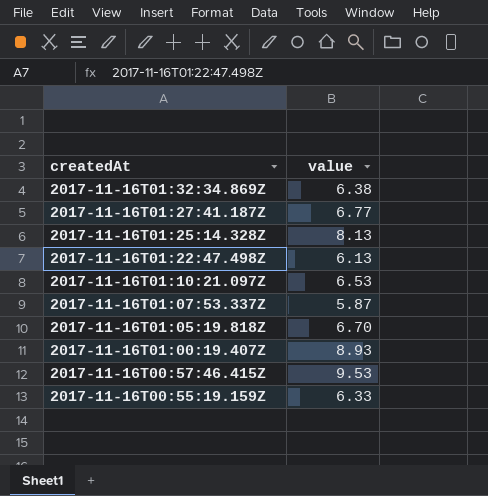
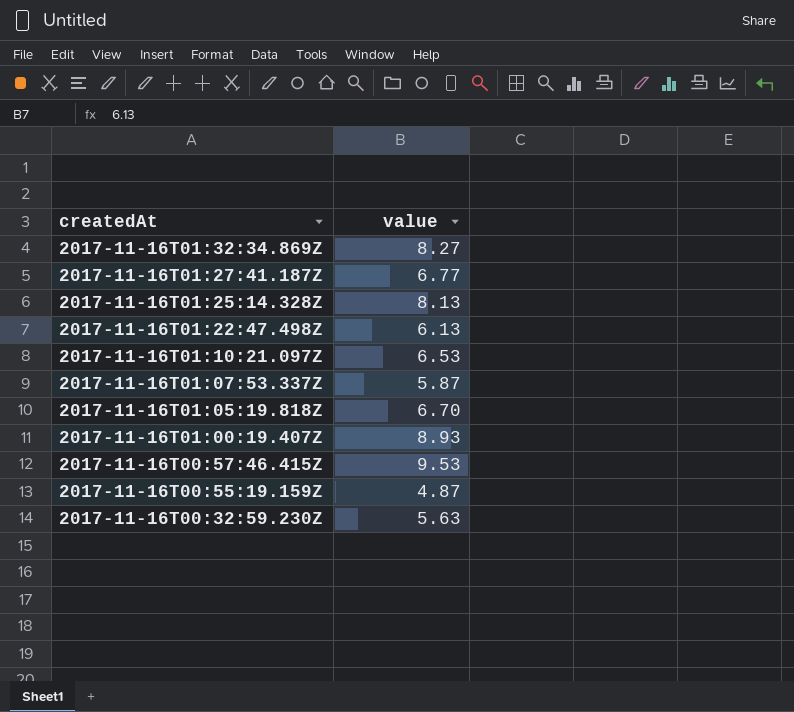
2017-11-16T01:32:34.869Z | value: 6.38 -> 8.27
2017-11-16T00:55:19.159Z | value: 6.33 -> 4.87
row 2017-11-16T00:32:59.230Z: none -> 5.63

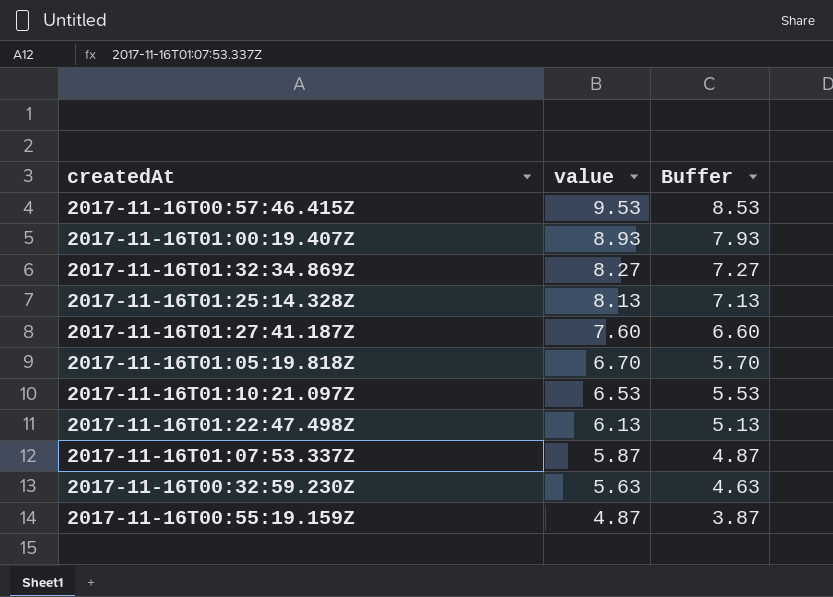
row order: createdAt descending -> value descending
column Buffer | formula: none -> [value] - 1
2017-11-16T01:27:41.187Z | value: 6.77 -> 7.60

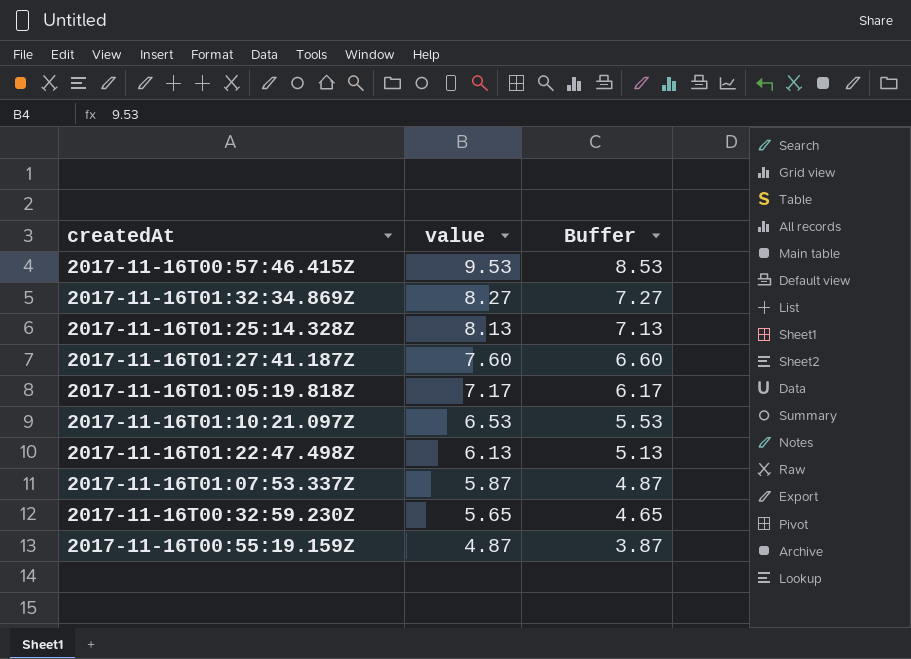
row 2017-11-16T01:00:19.407Z: 8.93 | 7.93 -> none
2017-11-16T01:05:19.818Z | value: 6.70 -> 7.17
2017-11-16T01:05:19.818Z | Buffer: 5.70 -> 6.17
2017-11-16T00:32:59.230Z | value: 5.63 -> 5.65
2017-11-16T00:32:59.230Z | Buffer: 4.63 -> 4.65

